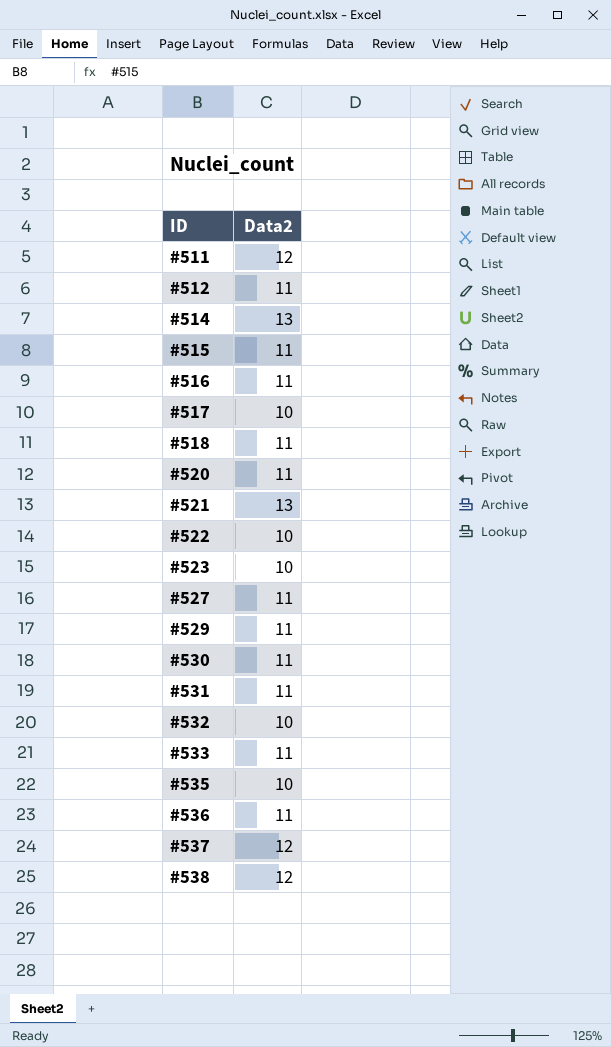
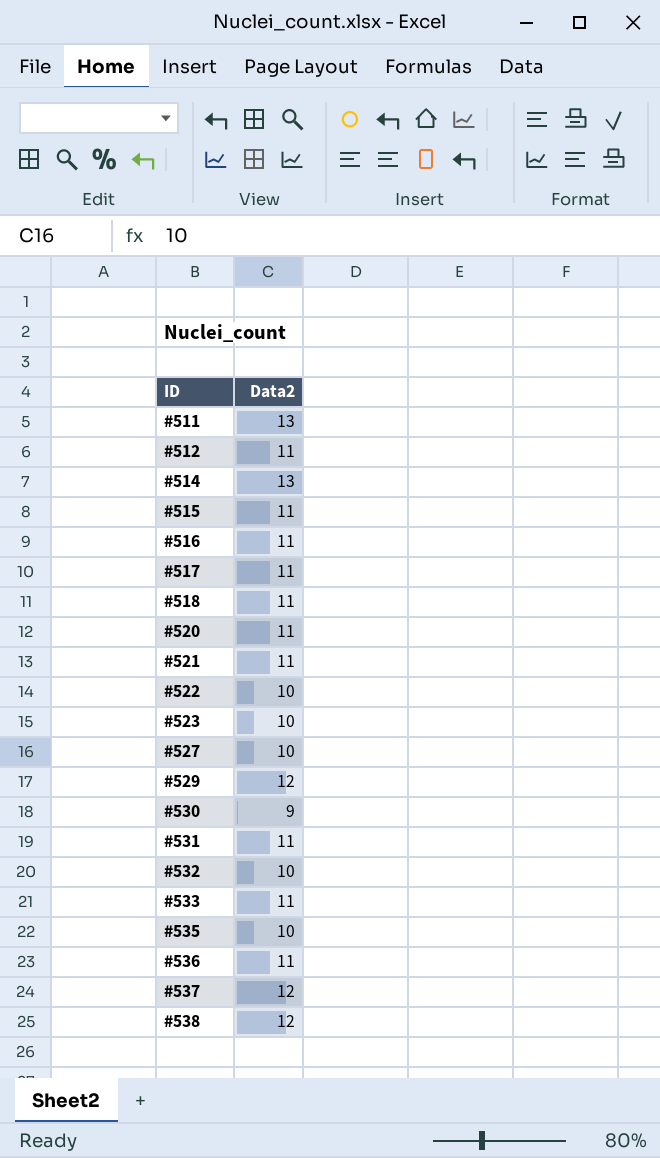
#511 | Data2: 12 -> 13
#517 | Data2: 10 -> 11
#521 | Data2: 13 -> 11
#527 | Data2: 11 -> 10
#529 | Data2: 11 -> 12
#530 | Data2: 11 -> 9

